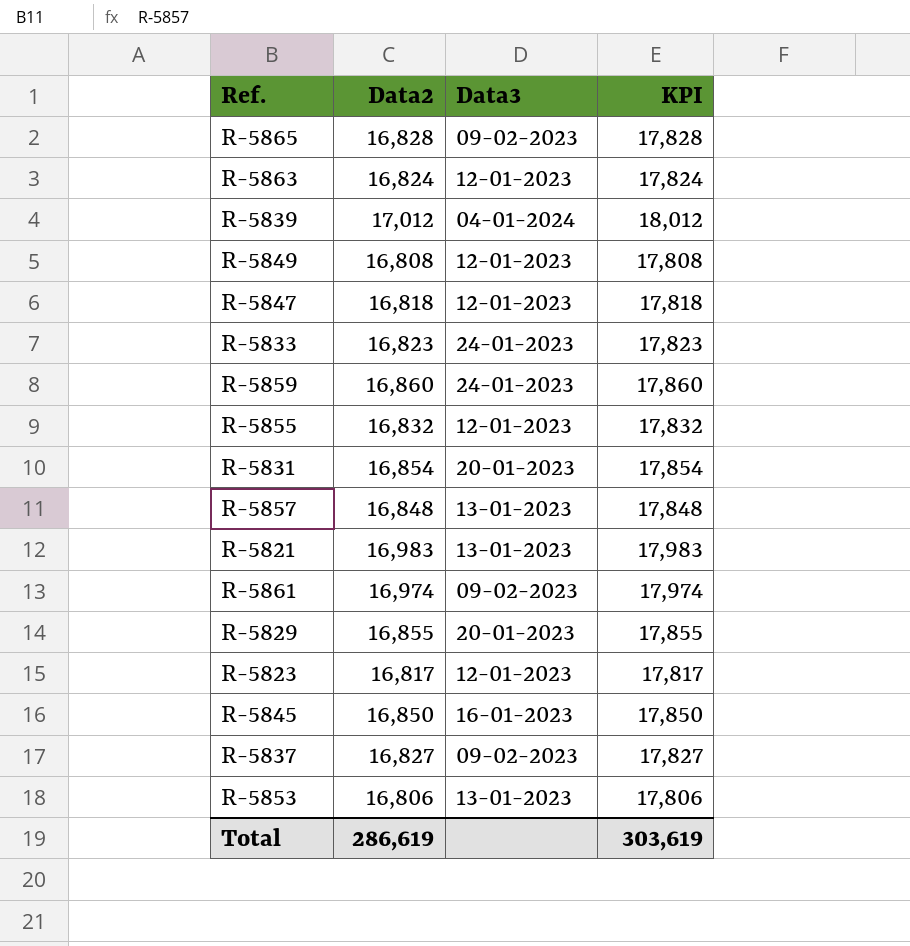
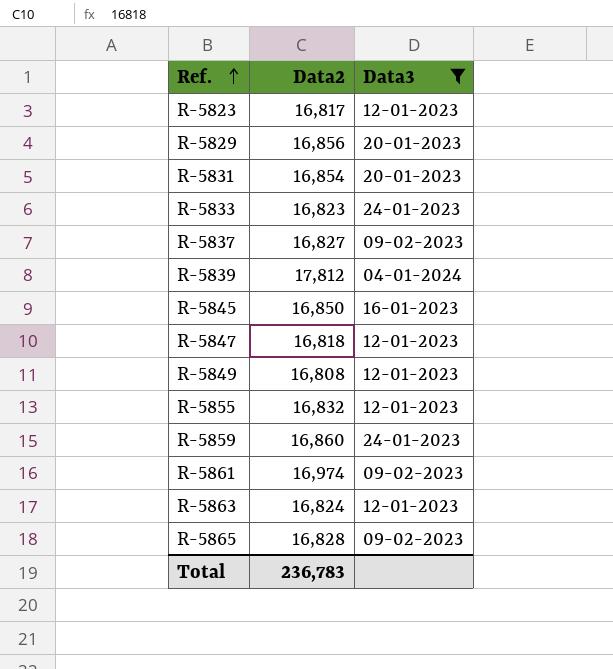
filter: none -> Data3 != 13-01-2023
row order: none -> Ref. ascending
column KPI | formula: [Data2] + 1000 -> none
R-5829 | Data2: 16,855 -> 16,856
R-5839 | Data2: 17,012 -> 17,812
Total | Data2: 286,619 -> 236,783

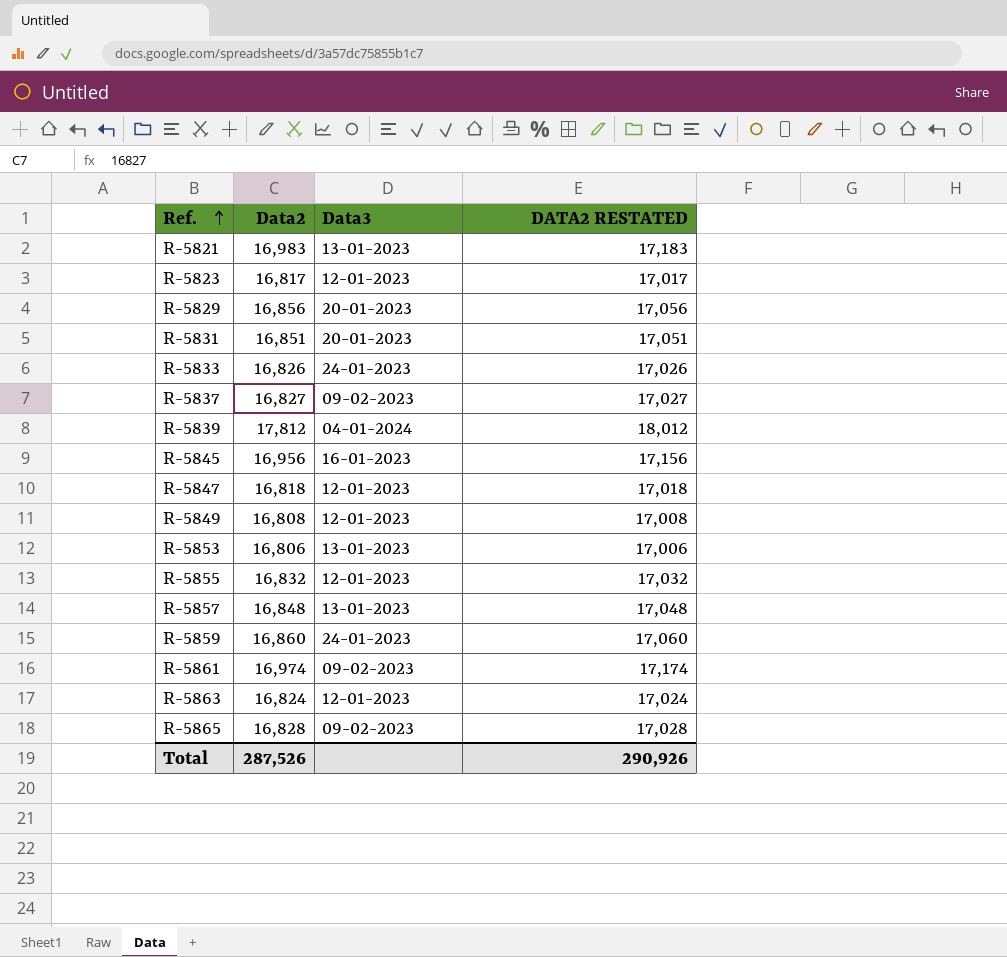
filter: Data3 != 13-01-2023 -> none
column DATA2 RESTATED | formula: none -> [Data2] + 200
R-5831 | Data2: 16,854 -> 16,851
R-5833 | Data2: 16,823 -> 16,826
R-5845 | Data2: 16,850 -> 16,956
Total | Data2: 236,783 -> 287,526

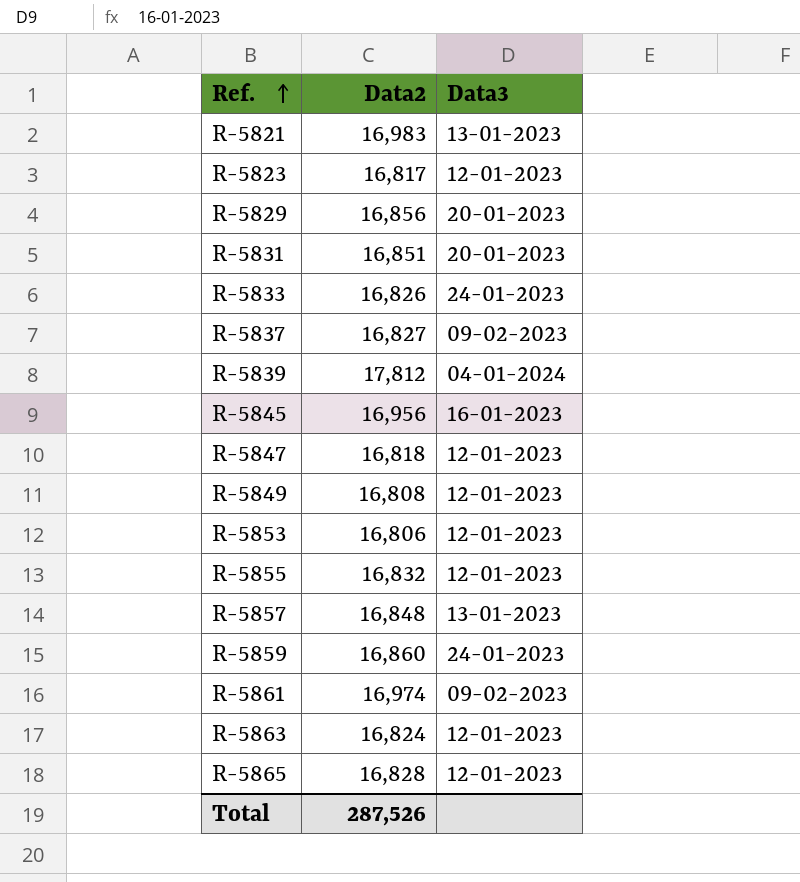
column DATA2 RESTATED | formula: [Data2] + 200 -> none
R-5853 | Data3: 13-01-2023 -> 12-01-2023
R-5865 | Data3: 09-02-2023 -> 12-01-2023

